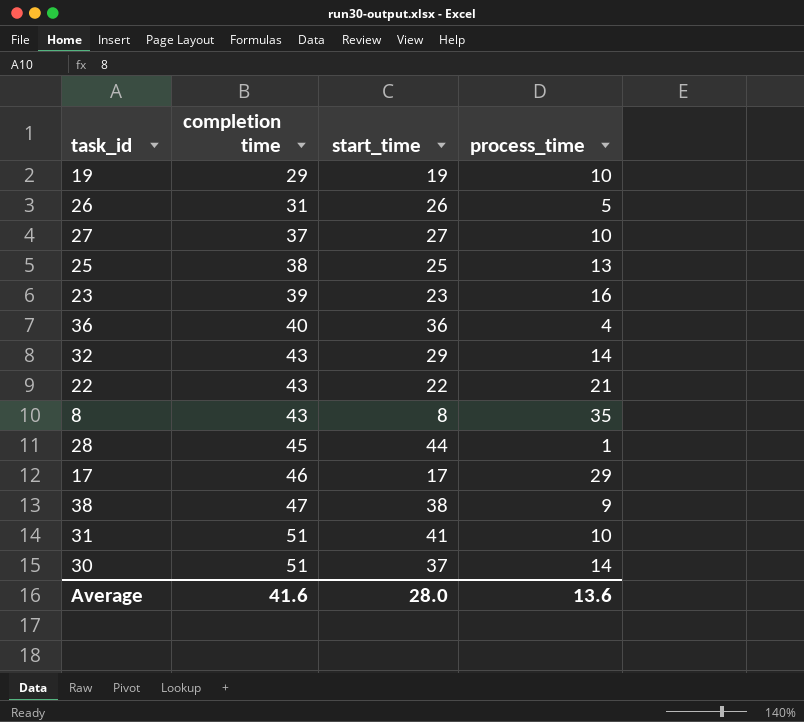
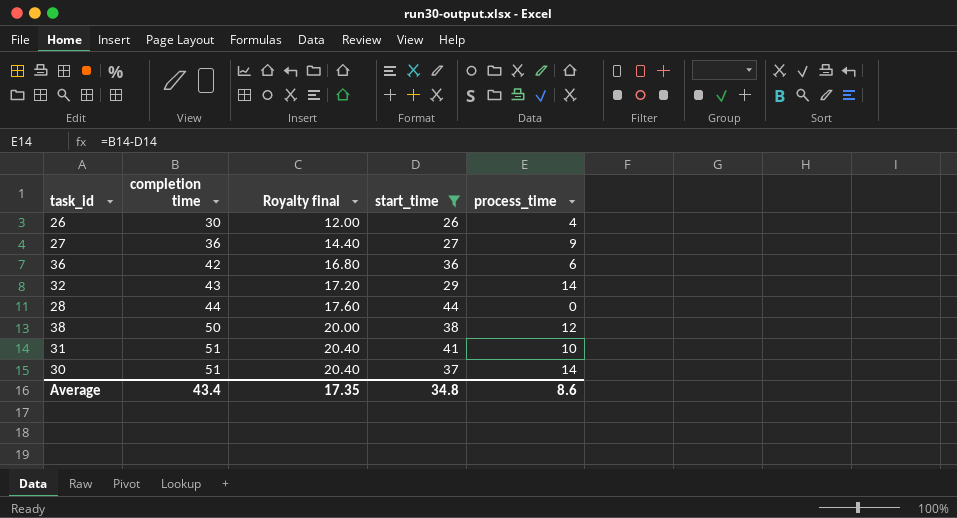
filter: none -> start_time >= 26
column Royalty final | formula: none -> [completion time] * 0.4
26 | completion time: 31 -> 30
26 | process_time: 5 -> 4
27 | completion time: 37 -> 36
27 | process_time: 10 -> 9
36 | completion time: 40 -> 42
36 | process_time: 4 -> 6
28 | completion time: 45 -> 44
28 | process_time: 1 -> 0
38 | completion time: 47 -> 50
38 | process_time: 9 -> 12
Average | completion time: 41.6 -> 43.4
Average | start_time: 28.0 -> 34.8
Average | process_time: 13.6 -> 8.6

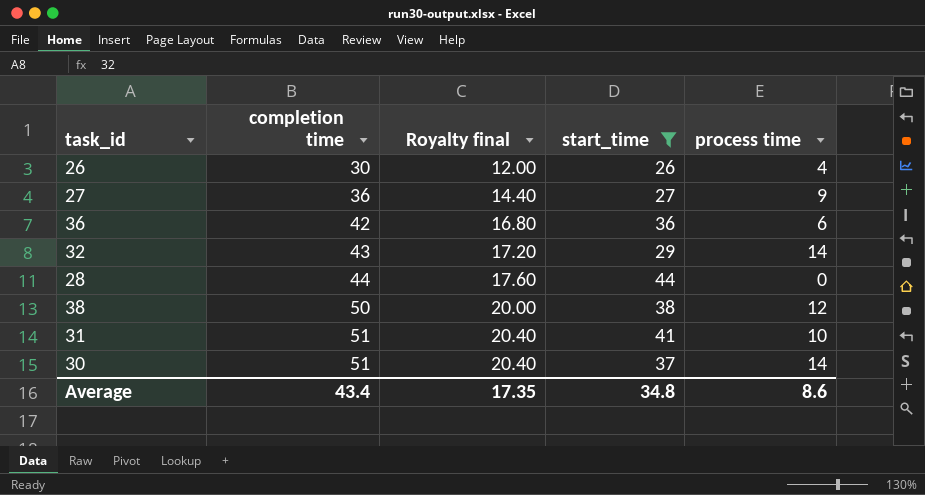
column name: process_time -> process time

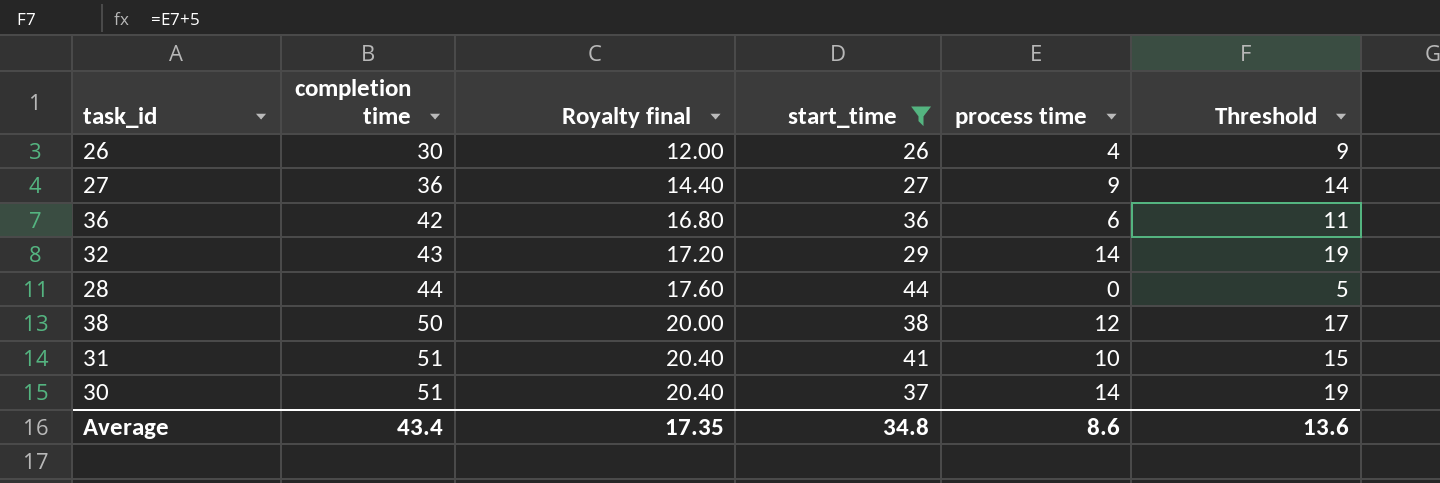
column Threshold | formula: none -> [process time] + 5

